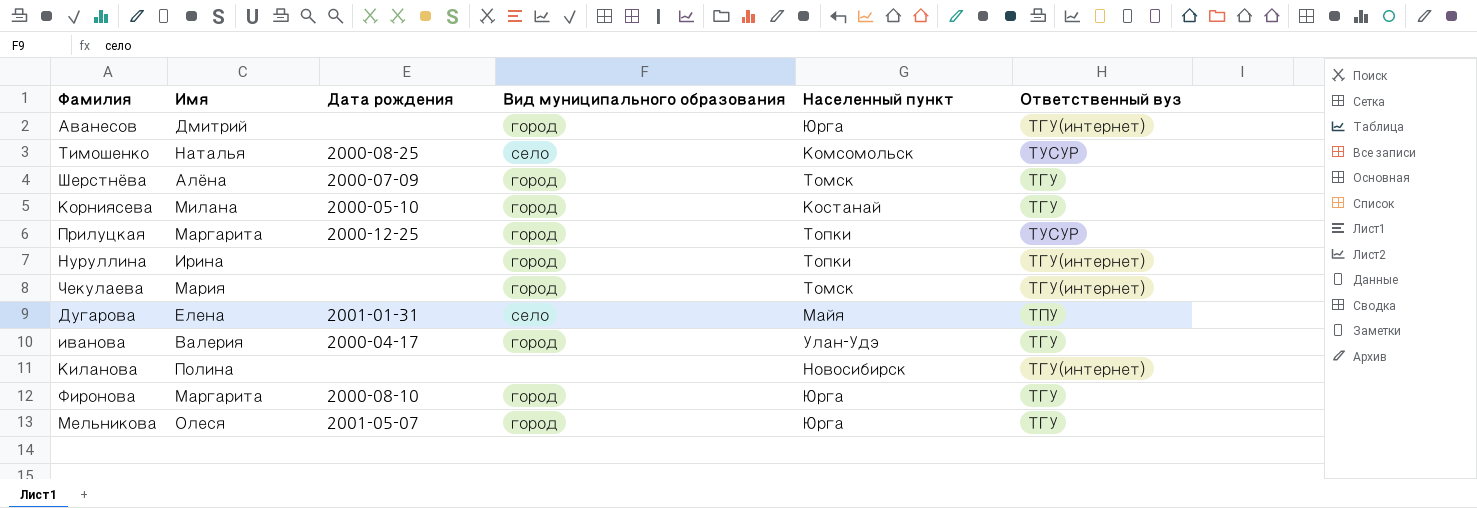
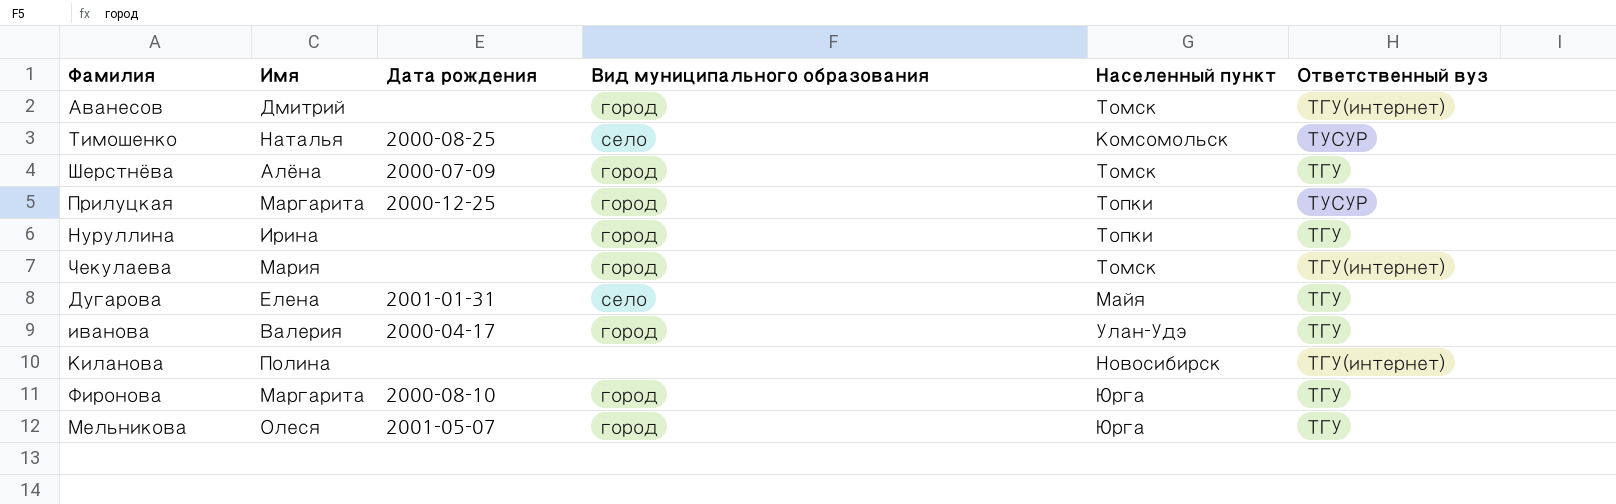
row Корниясева: Милана | 2000-05-10 | город | Костанай | ТГУ -> none
Аванесов | Населенный пункт: Юрга -> Томск
Нуруллина | Ответственный вуз: ТГУ(интернет) -> ТГУ
Дугарова | Ответственный вуз: ТПУ -> ТГУ

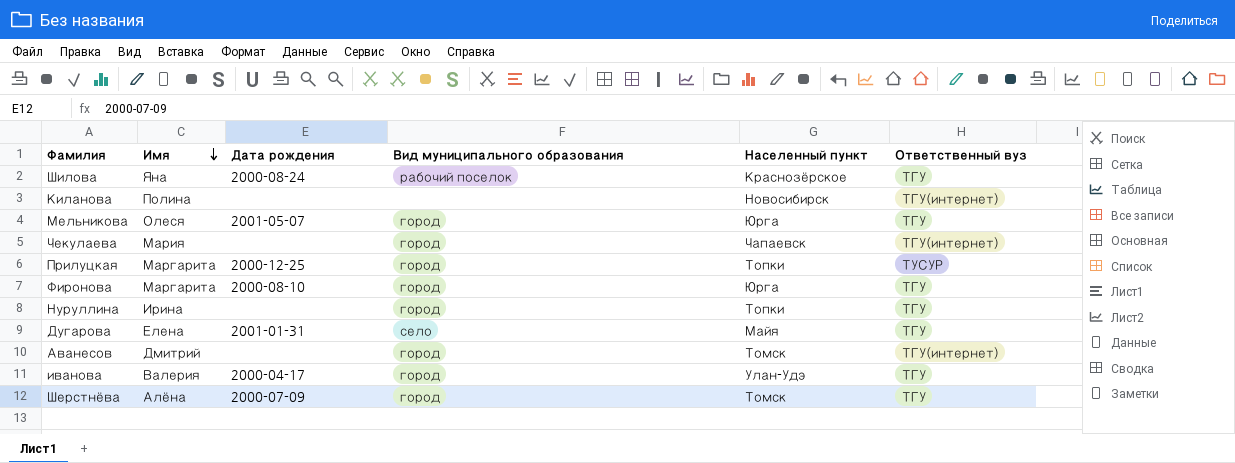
row order: none -> Имя descending
row Тимошенко: Наталья | 2000-08-25 | село | Комсомольск | ТУСУР -> none
row Шилова: none -> Яна | 2000-08-24 | рабочий поселок | Краснозёрское | ТГУ
Чекулаева | Населенный пункт: Томск -> Чапаевск

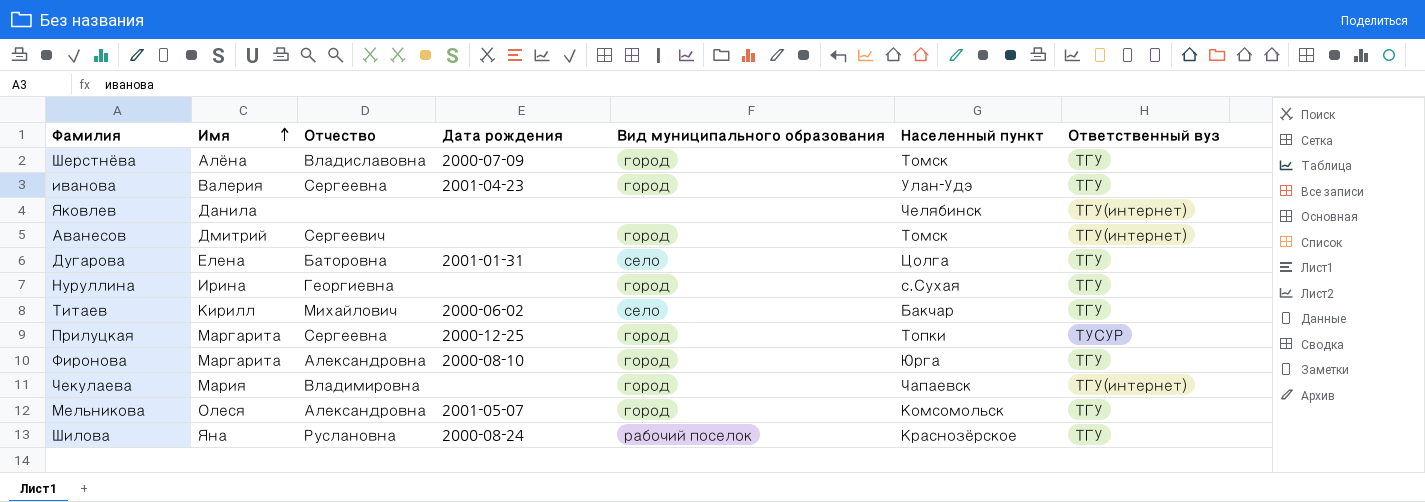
row order: Имя descending -> Имя ascending
column Отчество | position: none -> 3
row Киланова: Полина | none | none | Новосибирск | ТГУ(интернет) -> none
иванова | Дата рождения: 2000-04-17 -> 2001-04-23
row Яковлев: none -> Данила | none | none | none | Челябинск | ТГУ(интернет)
Дугарова | Населенный пункт: Майя -> Цолга
Нуруллина | Населенный пункт: Топки -> с.Сухая
row Титаев: none -> Кирилл | Михайлович | 2000-06-02 | село | Бакчар | ТГУ
Мельникова | Населенный пункт: Юрга -> Комсомольск

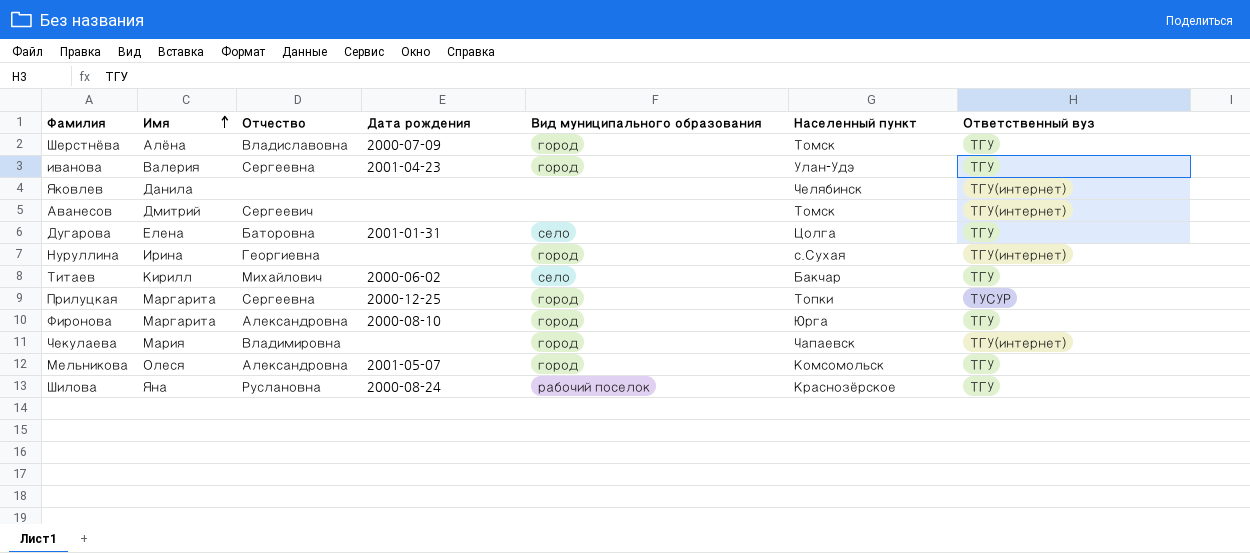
Аванесов | Вид муниципального образования: город -> none
Нуруллина | Ответственный вуз: ТГУ -> ТГУ(интернет)

